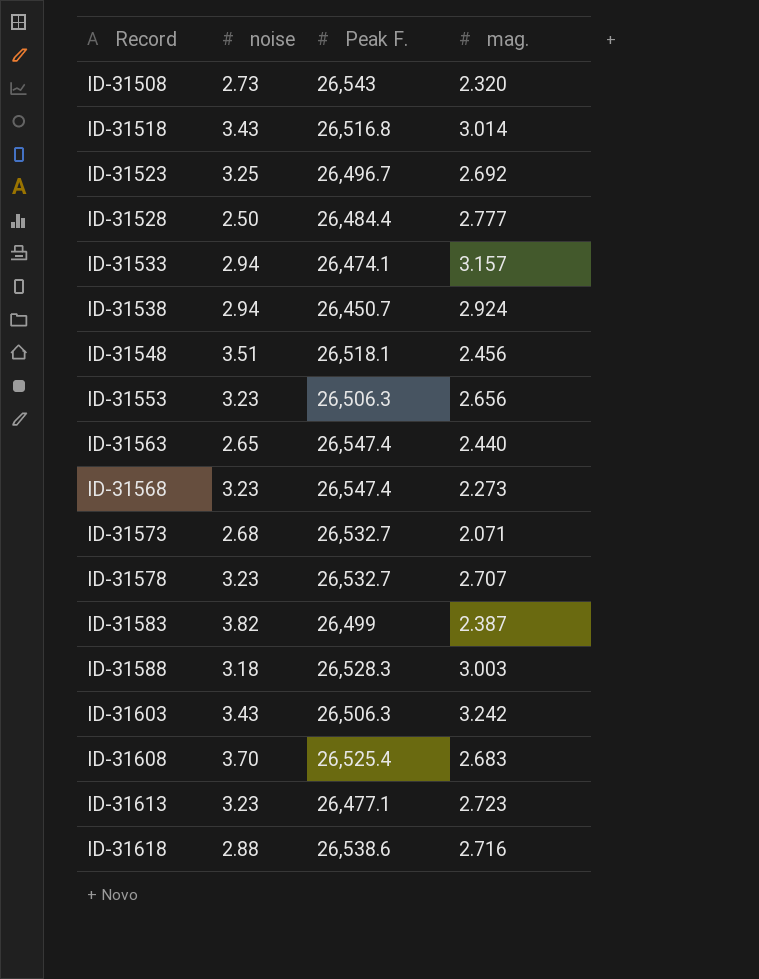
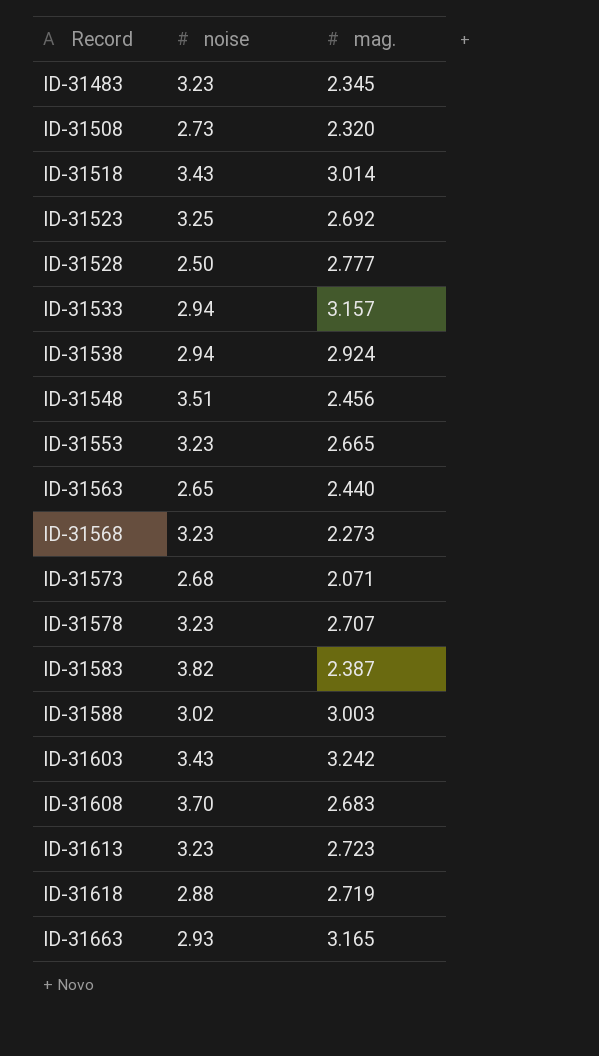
column Peak F. | position: 3 -> none
row ID-31483: none -> 3.23 | 2.345
ID-31553 | mag.: 2.656 -> 2.665
ID-31588 | noise: 3.18 -> 3.02
ID-31618 | mag.: 2.716 -> 2.719
row ID-31663: none -> 2.93 | 3.165

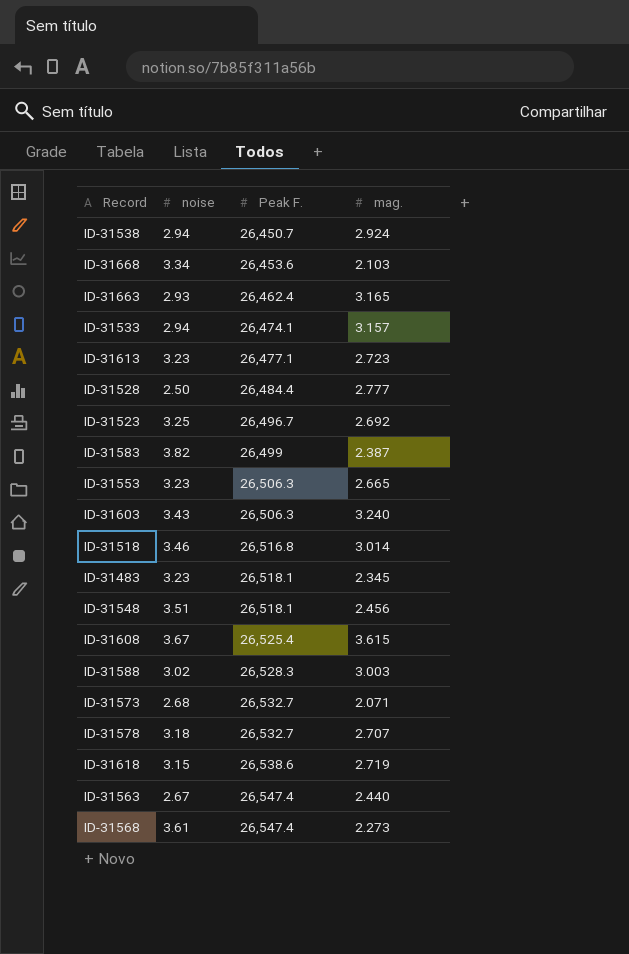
row order: Record ascending -> Peak F. ascending
column Peak F. | position: none -> 3
row ID-31508: 2.73 | 2.320 -> none
row ID-31668: none -> 3.34 | 26,453.6 | 2.103
ID-31603 | mag.: 3.242 -> 3.240
ID-31518 | noise: 3.43 -> 3.46
ID-31608 | noise: 3.70 -> 3.67
ID-31608 | mag.: 2.683 -> 3.615
ID-31578 | noise: 3.23 -> 3.18
ID-31618 | noise: 2.88 -> 3.15
ID-31563 | noise: 2.65 -> 2.67
ID-31568 | noise: 3.23 -> 3.61

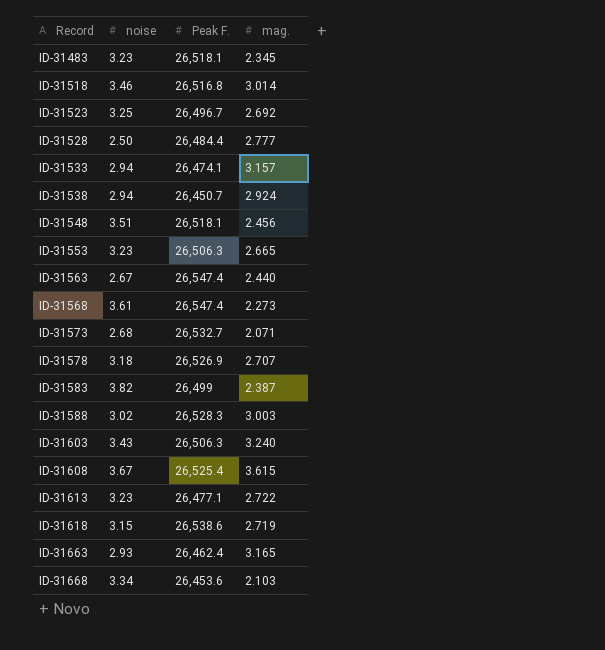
row order: Peak F. ascending -> Record ascending
ID-31578 | Peak F.: 26,532.7 -> 26,526.9
ID-31613 | mag.: 2.723 -> 2.722

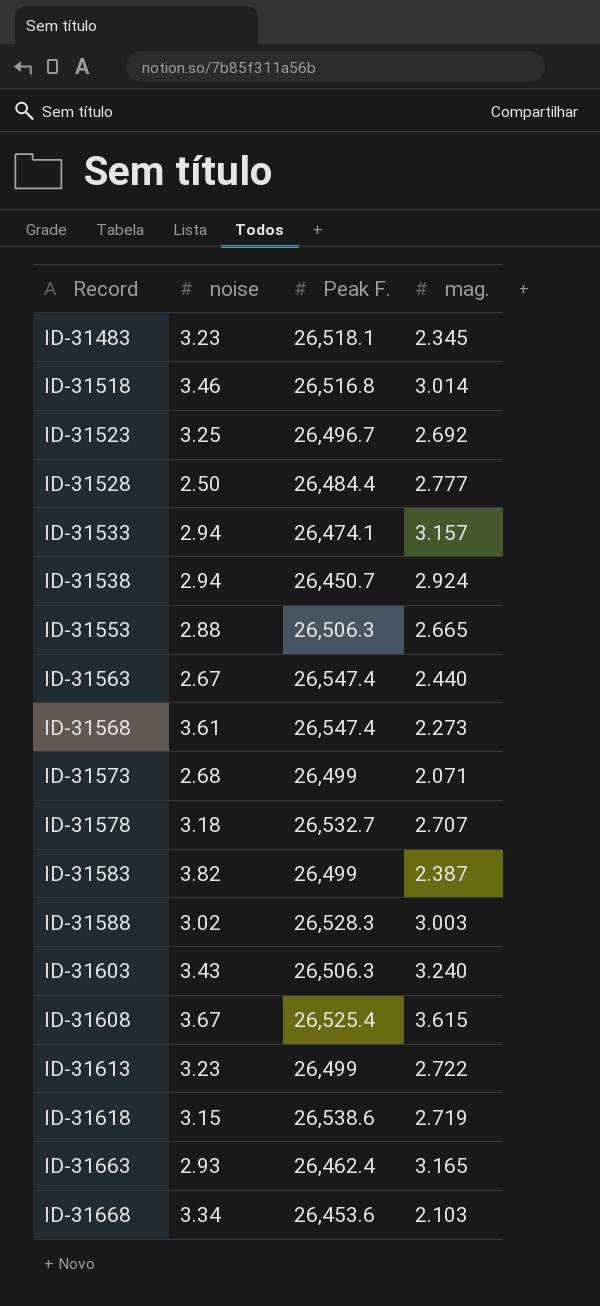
row ID-31548: 3.51 | 26,518.1 | 2.456 -> none
ID-31553 | noise: 3.23 -> 2.88
ID-31573 | Peak F.: 26,532.7 -> 26,499
ID-31578 | Peak F.: 26,526.9 -> 26,532.7
ID-31613 | Peak F.: 26,477.1 -> 26,499

